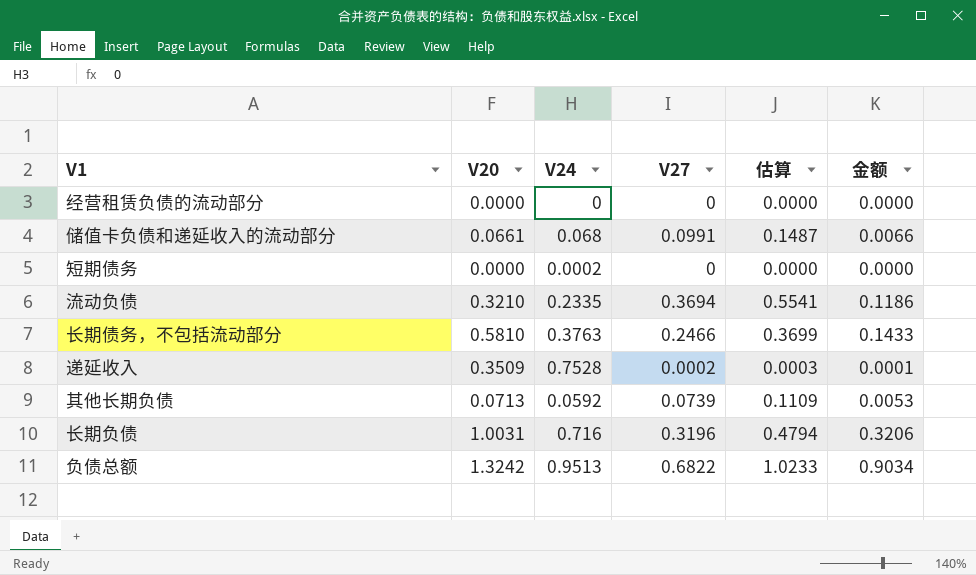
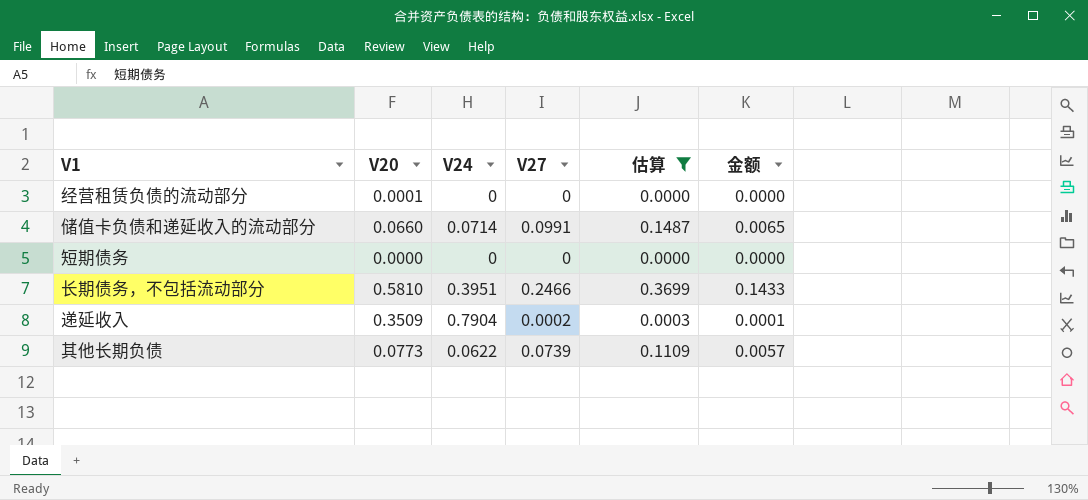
filter: none -> 估算 <= 0.3699
经营租赁负债的流动部分 | V20: 0.0000 -> 0.0001
储值卡负债和递延收入的流动部分 | V20: 0.0661 -> 0.0660
储值卡负债和递延收入的流动部分 | V24: 0.068 -> 0.0714
储值卡负债和递延收入的流动部分 | 金额: 0.0066 -> 0.0065
短期债务 | V24: 0.0002 -> 0
长期债务，不包括流动部分 | V24: 0.3763 -> 0.3951
递延收入 | V24: 0.7528 -> 0.7904
其他长期负债 | V20: 0.0713 -> 0.0773
其他长期负债 | V24: 0.0592 -> 0.0622
其他长期负债 | 金额: 0.0053 -> 0.0057

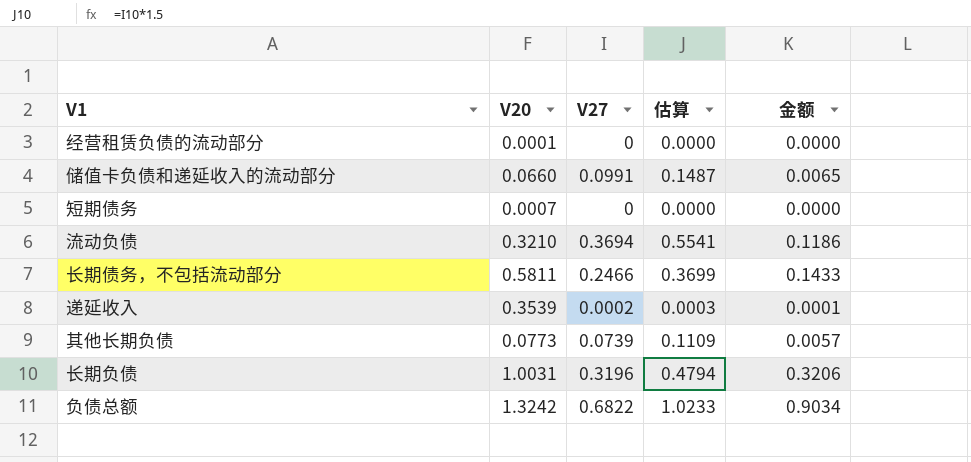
filter: 估算 <= 0.3699 -> none
column V24 | position: 3 -> none
短期债务 | V20: 0.0000 -> 0.0007
长期债务，不包括流动部分 | V20: 0.5810 -> 0.5811
递延收入 | V20: 0.3509 -> 0.3539

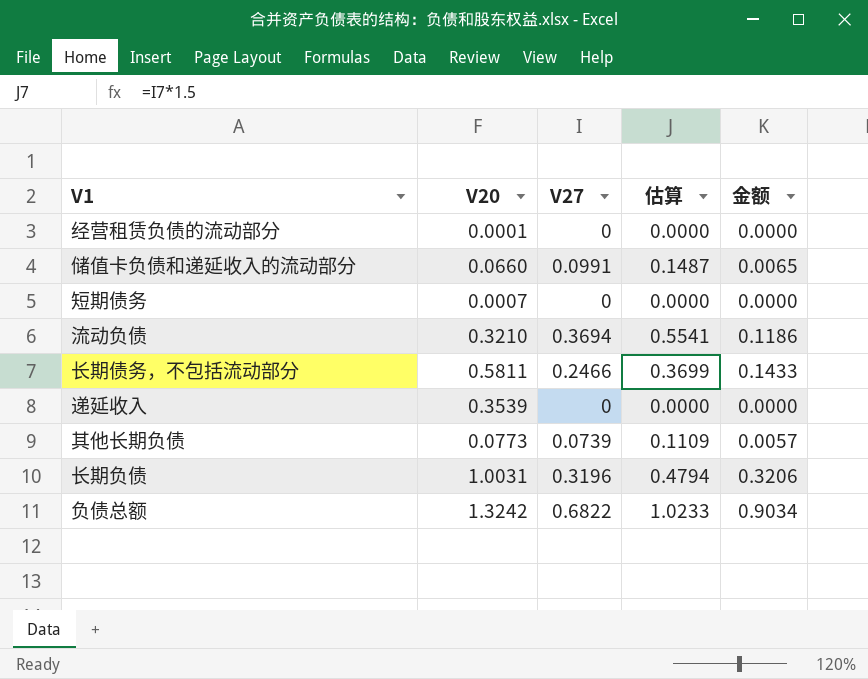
递延收入 | V27: 0.0002 -> 0
递延收入 | 估算: 0.0003 -> 0.0000
递延收入 | 金额: 0.0001 -> 0.0000

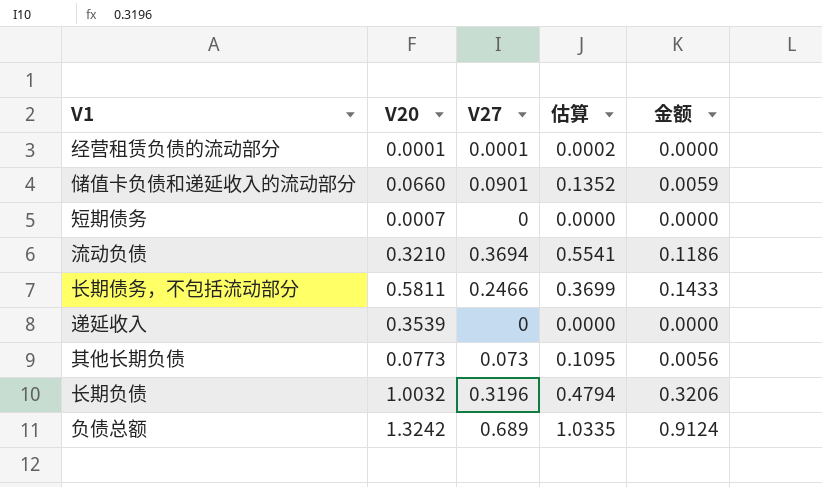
经营租赁负债的流动部分 | V27: 0 -> 0.0001
经营租赁负债的流动部分 | 估算: 0.0000 -> 0.0002
储值卡负债和递延收入的流动部分 | V27: 0.0991 -> 0.0901
储值卡负债和递延收入的流动部分 | 估算: 0.1487 -> 0.1352
储值卡负债和递延收入的流动部分 | 金额: 0.0065 -> 0.0059
其他长期负债 | V27: 0.0739 -> 0.073
其他长期负债 | 估算: 0.1109 -> 0.1095
其他长期负债 | 金额: 0.0057 -> 0.0056
长期负债 | V20: 1.0031 -> 1.0032
负债总额 | V27: 0.6822 -> 0.689
负债总额 | 估算: 1.0233 -> 1.0335
负债总额 | 金额: 0.9034 -> 0.9124

